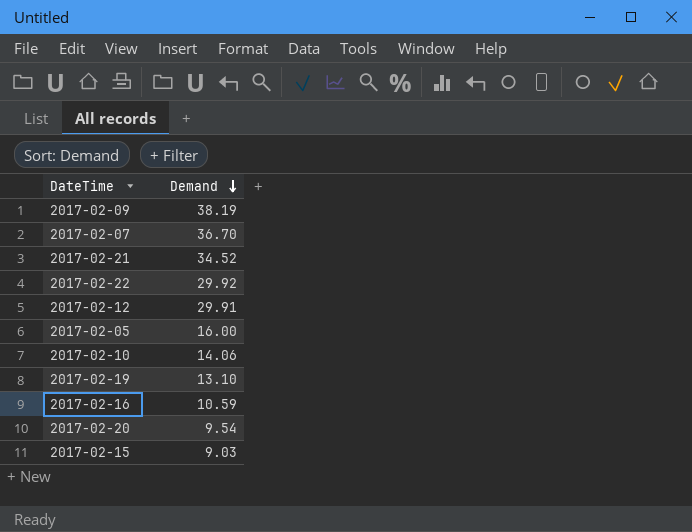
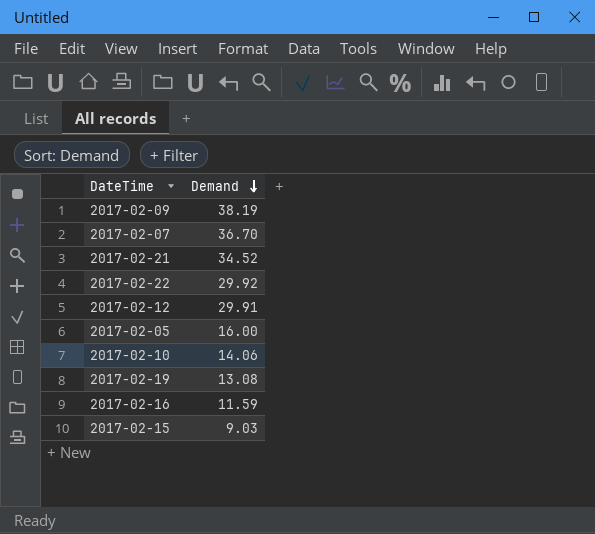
row 2017-02-20: 9.54 -> none
2017-02-19 | Demand: 13.10 -> 13.08
2017-02-16 | Demand: 10.59 -> 11.59

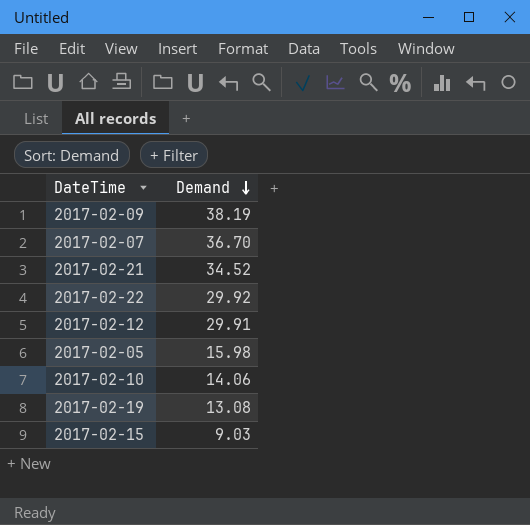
row 2017-02-16: 11.59 -> none
2017-02-05 | Demand: 16.00 -> 15.98

